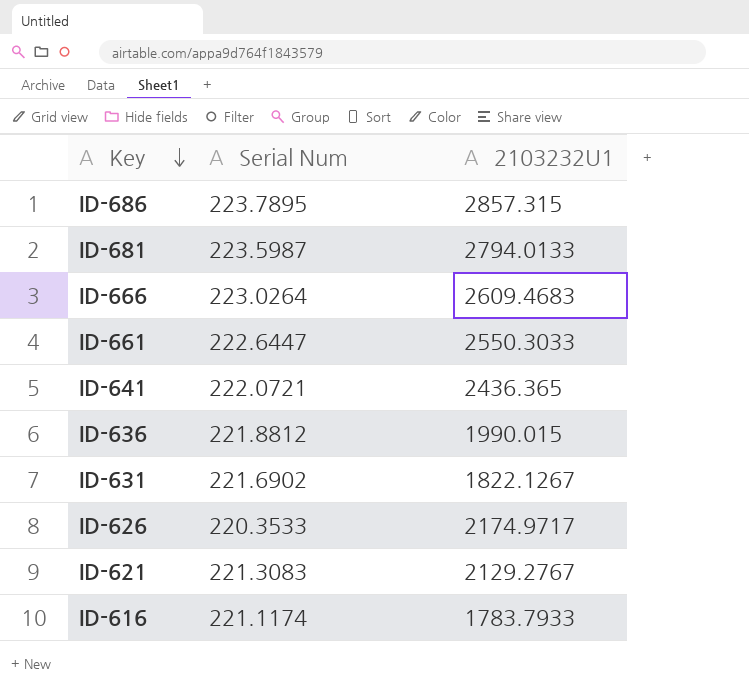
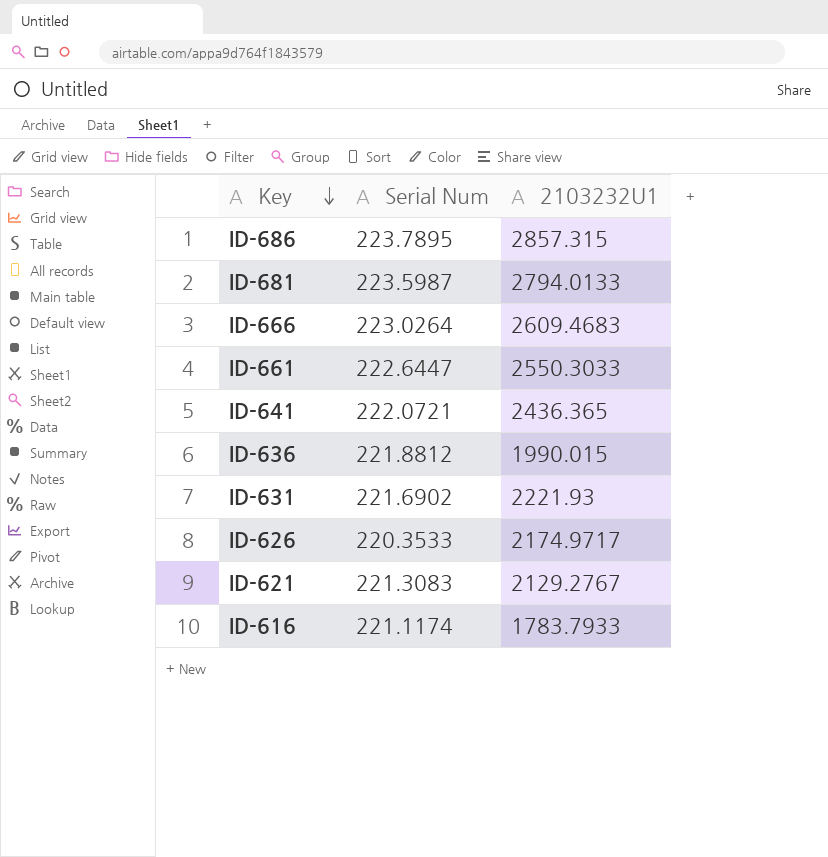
ID-631 | 2103232U1: 1822.1267 -> 2221.93

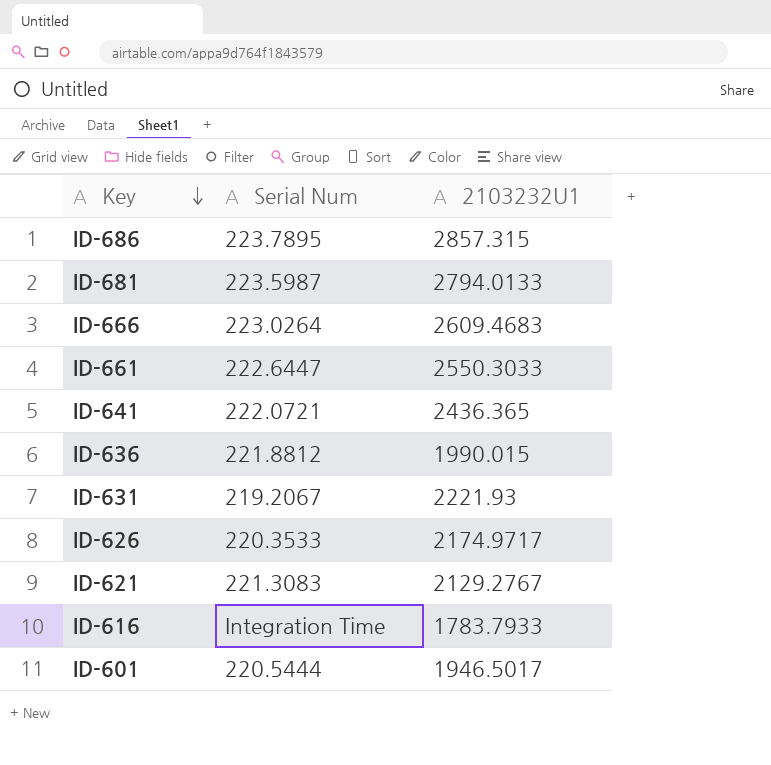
ID-631 | Serial Num: 221.6902 -> 219.2067
ID-616 | Serial Num: 221.1174 -> Integration Time
row ID-601: none -> 220.5444 | 1946.5017

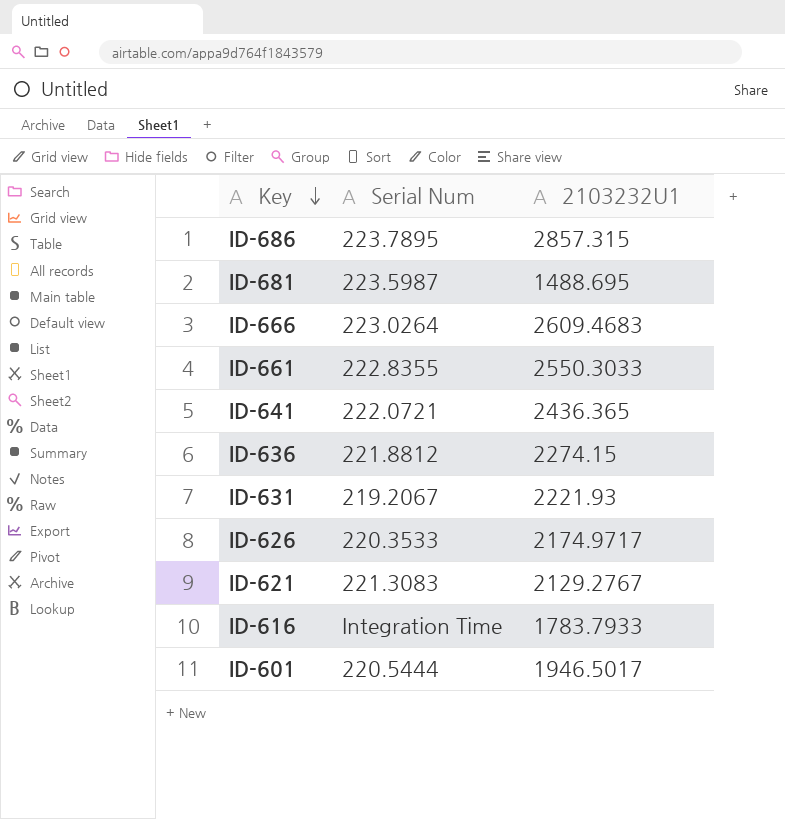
ID-681 | 2103232U1: 2794.0133 -> 1488.695
ID-661 | Serial Num: 222.6447 -> 222.8355
ID-636 | 2103232U1: 1990.015 -> 2274.15

